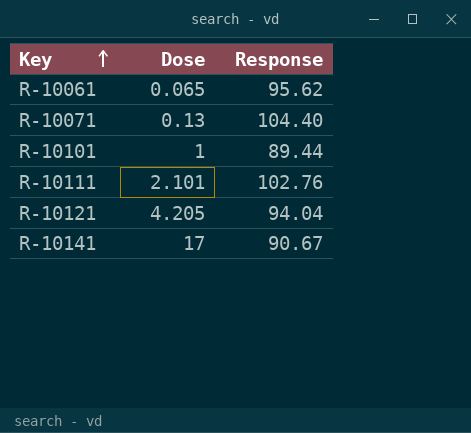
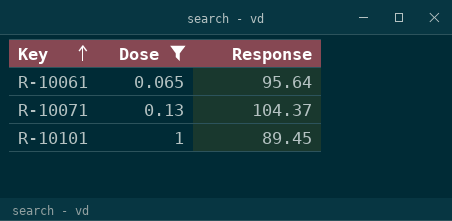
filter: none -> Dose <= 1
R-10061 | Response: 95.62 -> 95.64
R-10071 | Response: 104.40 -> 104.37
R-10101 | Response: 89.44 -> 89.45

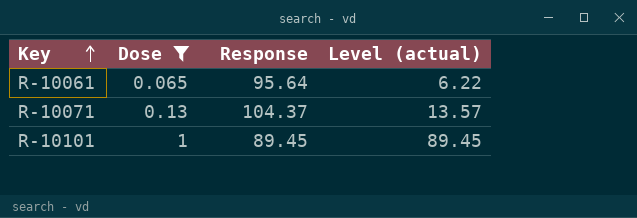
column Level (actual) | formula: none -> [Dose] * [Response]

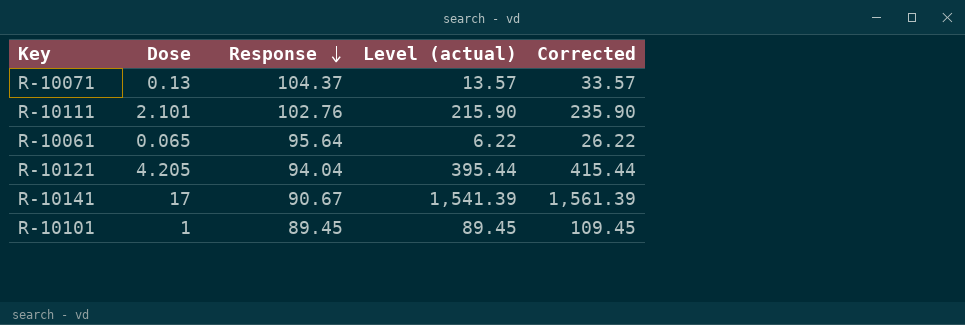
filter: Dose <= 1 -> none
row order: Key ascending -> Response descending
column Corrected | formula: none -> [Level (actual)] + 20

